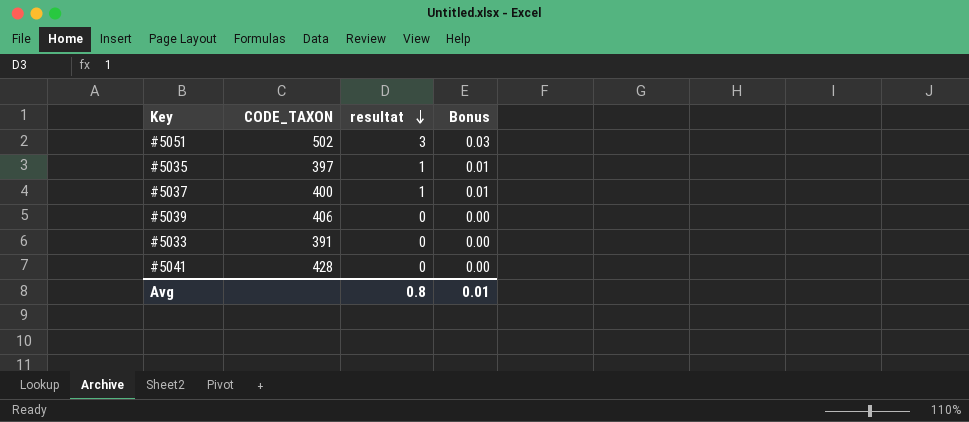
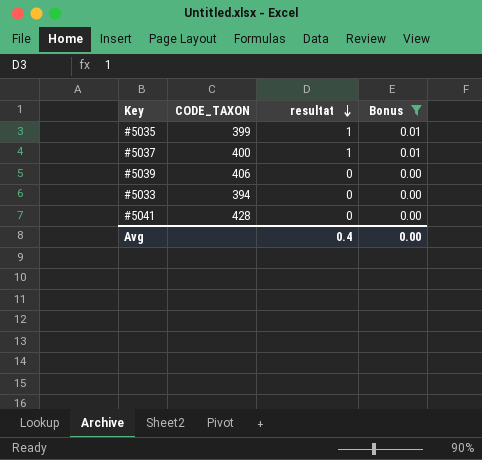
filter: none -> Bonus != 0.03
#5035 | CODE_TAXON: 397 -> 399
#5033 | CODE_TAXON: 391 -> 394
Avg | resultat: 0.8 -> 0.4
Avg | Bonus: 0.01 -> 0.00

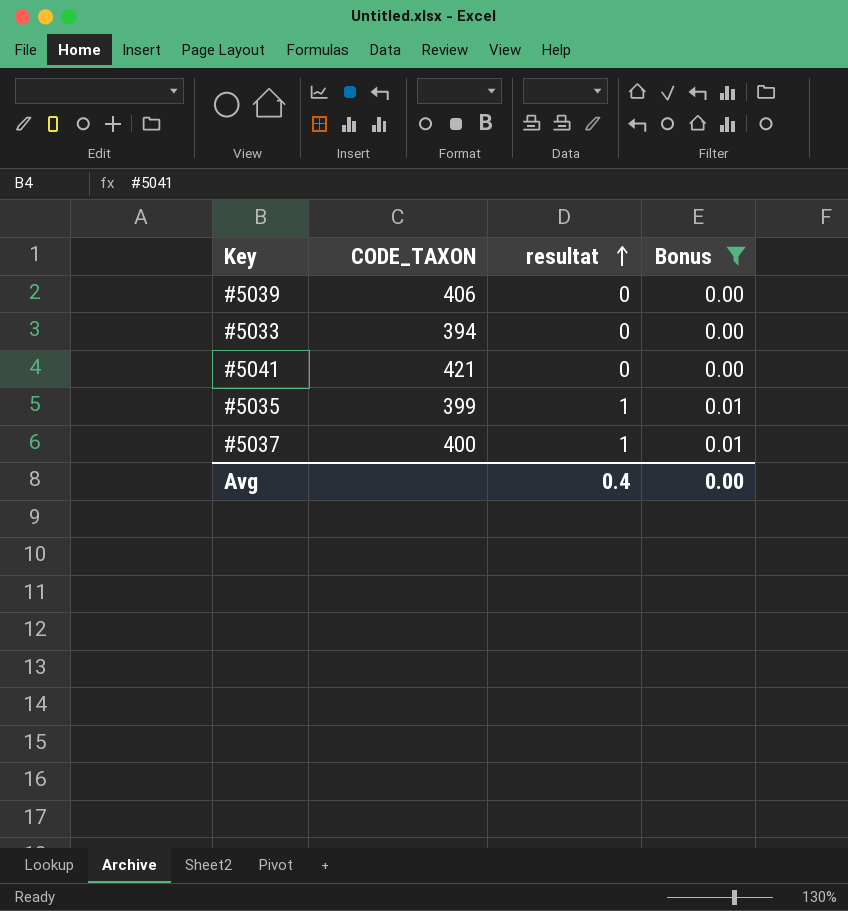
row order: resultat descending -> resultat ascending
#5041 | CODE_TAXON: 428 -> 421

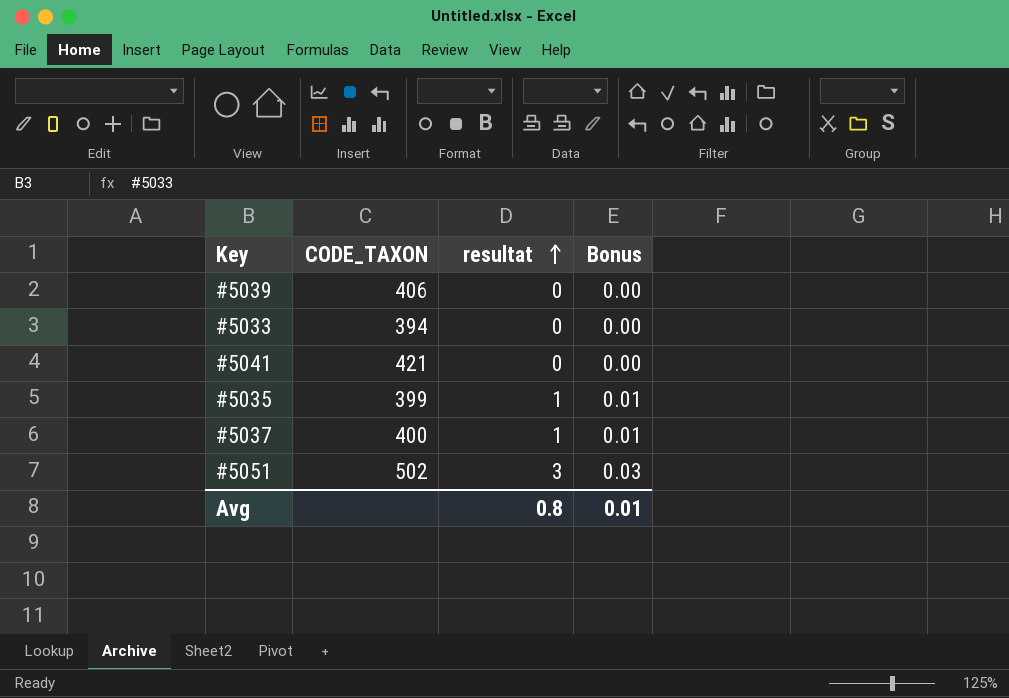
filter: Bonus != 0.03 -> none
Avg | resultat: 0.4 -> 0.8
Avg | Bonus: 0.00 -> 0.01

